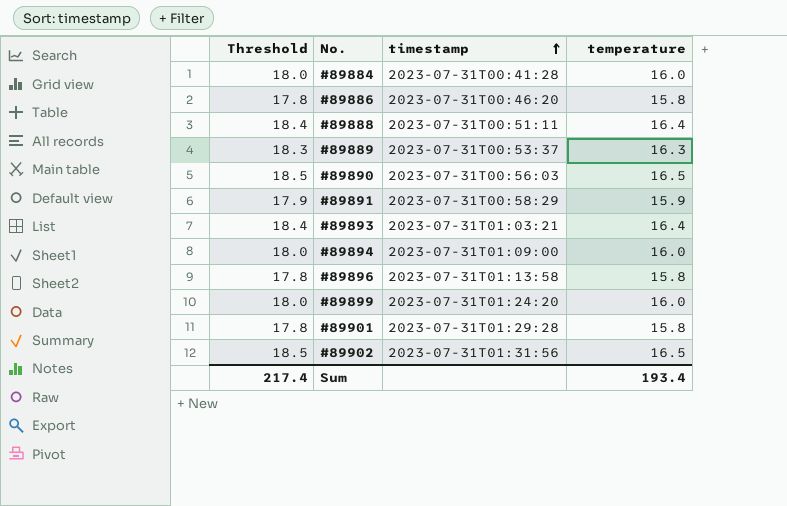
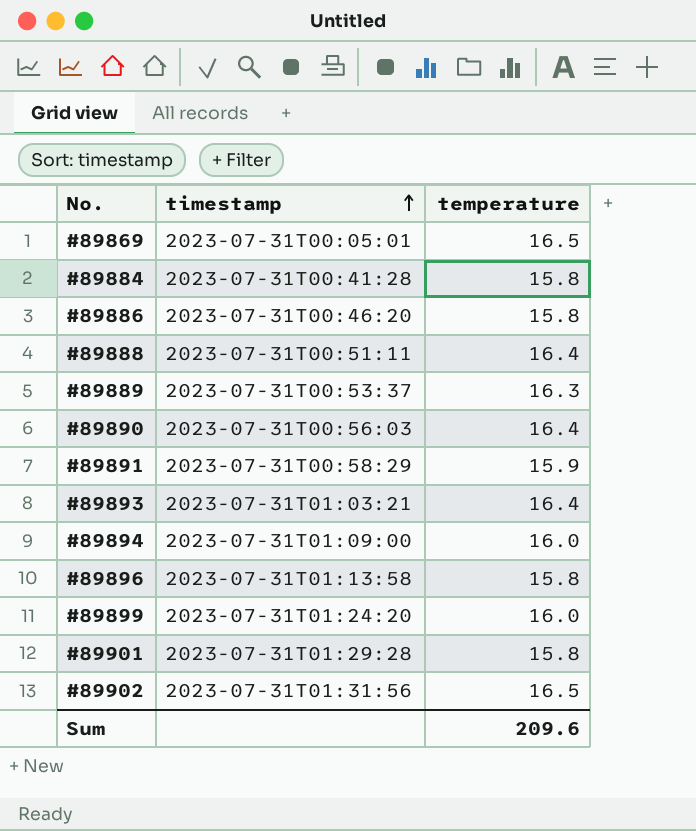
column Threshold | formula: [temperature] + 2 -> none
row #89869: none -> 2023-07-31T00:05:01 | 16.5
#89884 | temperature: 16.0 -> 15.8
#89890 | temperature: 16.5 -> 16.4
Sum | temperature: 193.4 -> 209.6

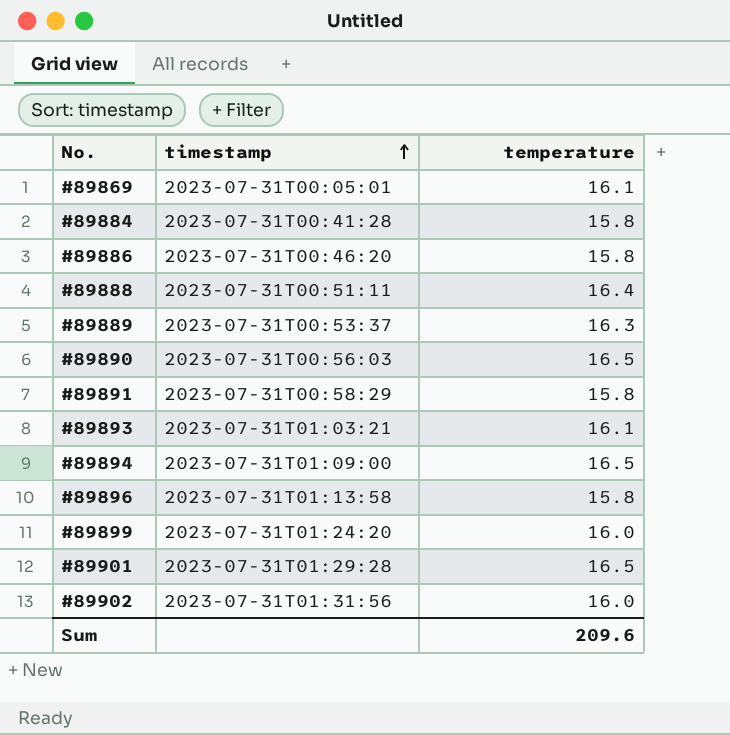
#89869 | temperature: 16.5 -> 16.1
#89890 | temperature: 16.4 -> 16.5
#89891 | temperature: 15.9 -> 15.8
#89893 | temperature: 16.4 -> 16.1
#89894 | temperature: 16.0 -> 16.5
#89901 | temperature: 15.8 -> 16.5
#89902 | temperature: 16.5 -> 16.0

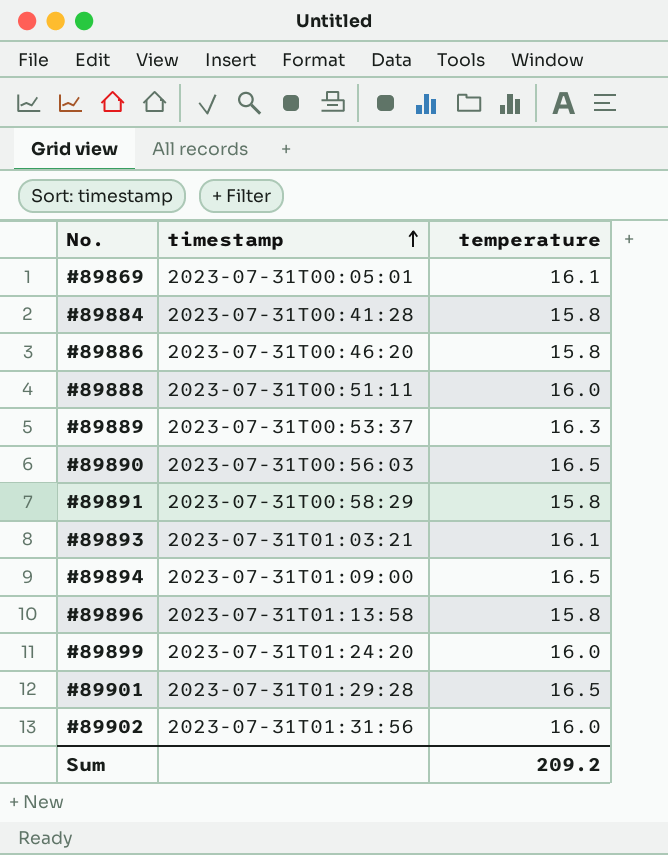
#89888 | temperature: 16.4 -> 16.0
Sum | temperature: 209.6 -> 209.2

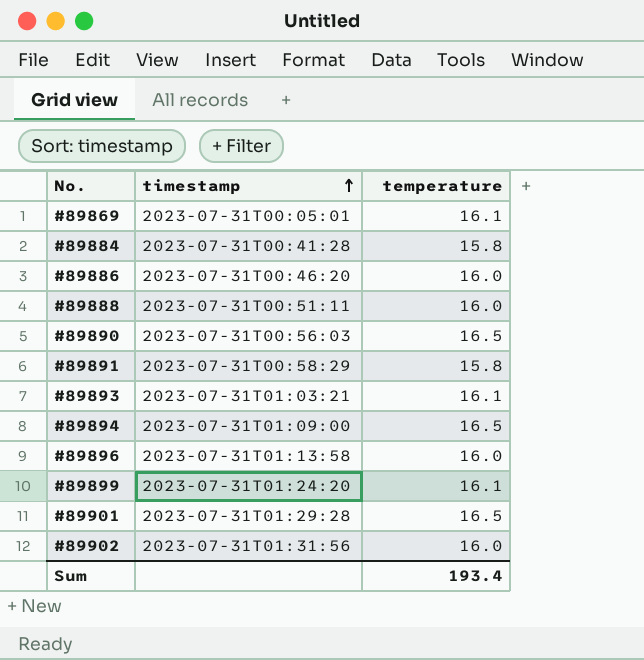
row #89889: 2023-07-31T00:53:37 | 16.3 -> none
#89886 | temperature: 15.8 -> 16.0
#89896 | temperature: 15.8 -> 16.0
#89899 | temperature: 16.0 -> 16.1
Sum | temperature: 209.2 -> 193.4

